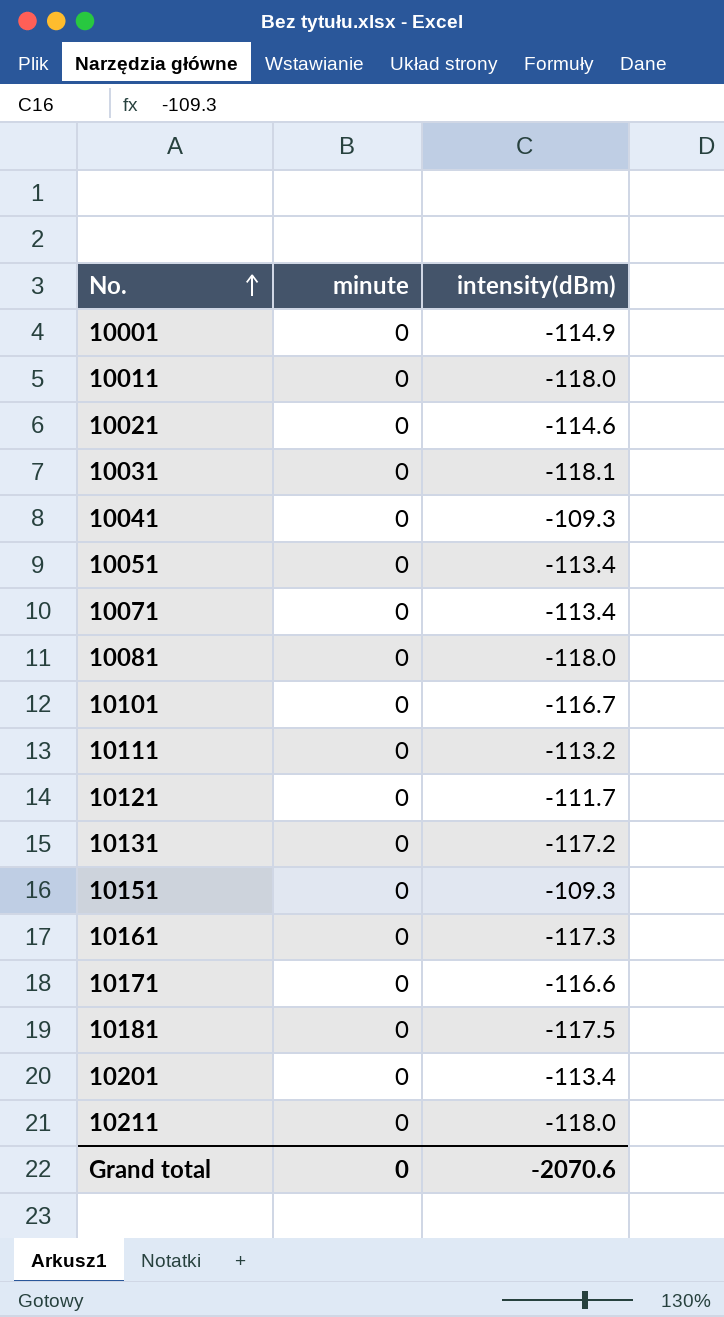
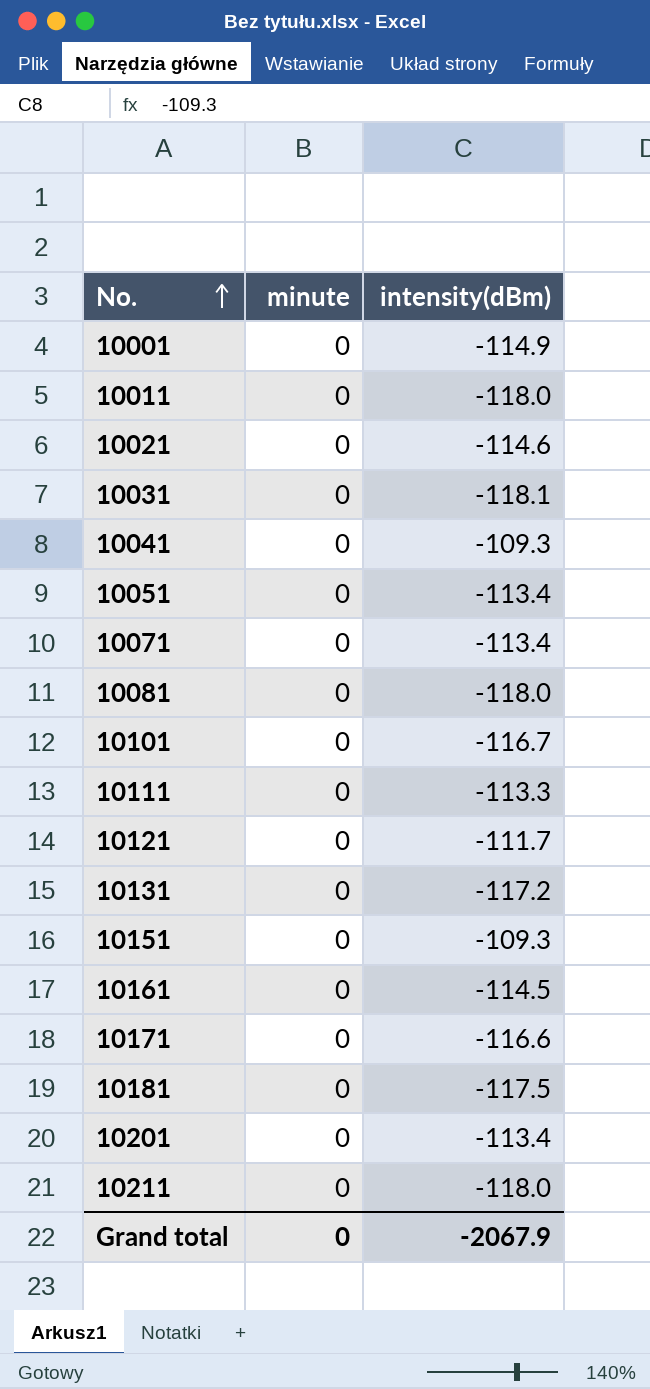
10111 | intensity(dBm): -113.2 -> -113.3
10161 | intensity(dBm): -117.3 -> -114.5
Grand total | intensity(dBm): -2070.6 -> -2067.9

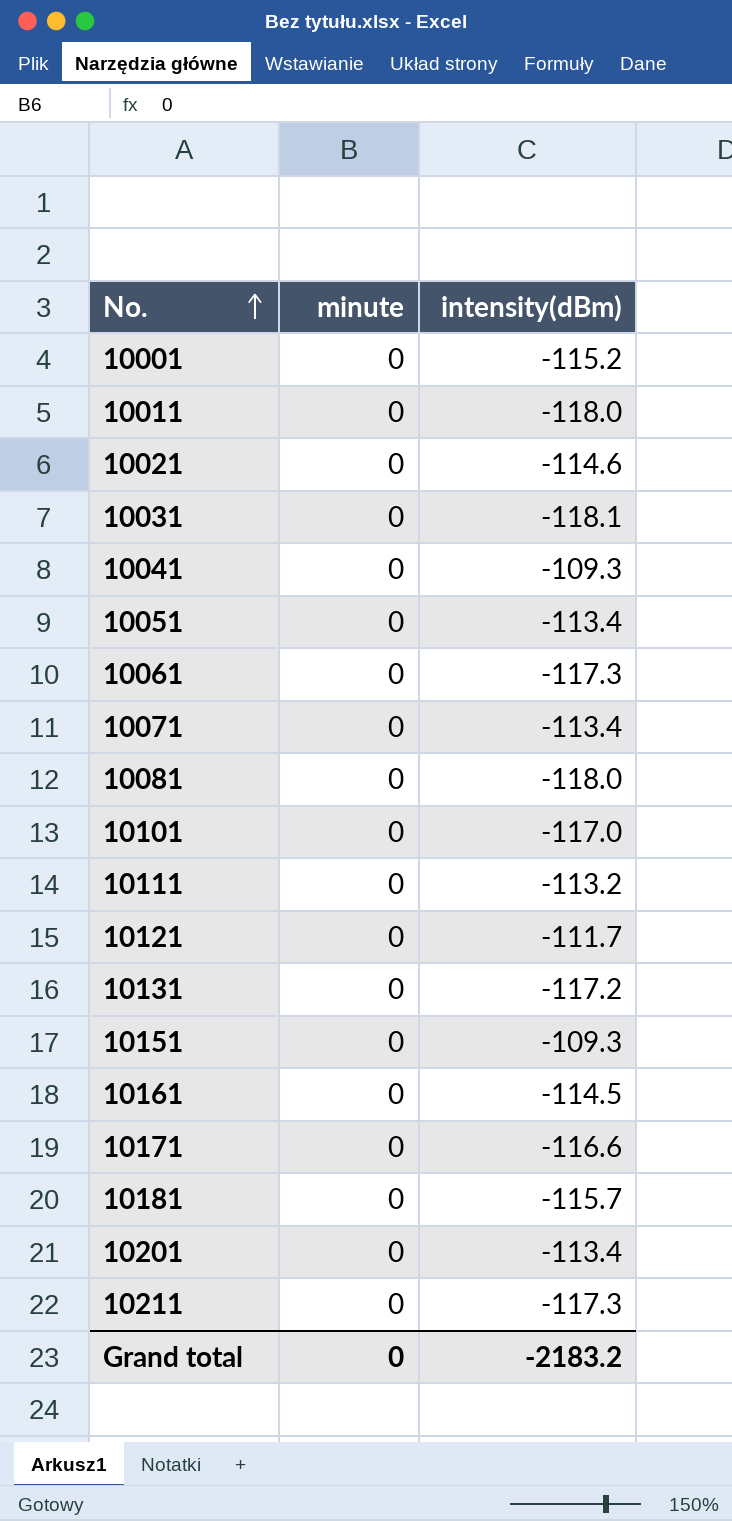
10001 | intensity(dBm): -114.9 -> -115.2
row 10061: none -> 0 | -117.3
10101 | intensity(dBm): -116.7 -> -117.0
10111 | intensity(dBm): -113.3 -> -113.2
10181 | intensity(dBm): -117.5 -> -115.7
10211 | intensity(dBm): -118.0 -> -117.3
Grand total | intensity(dBm): -2067.9 -> -2183.2

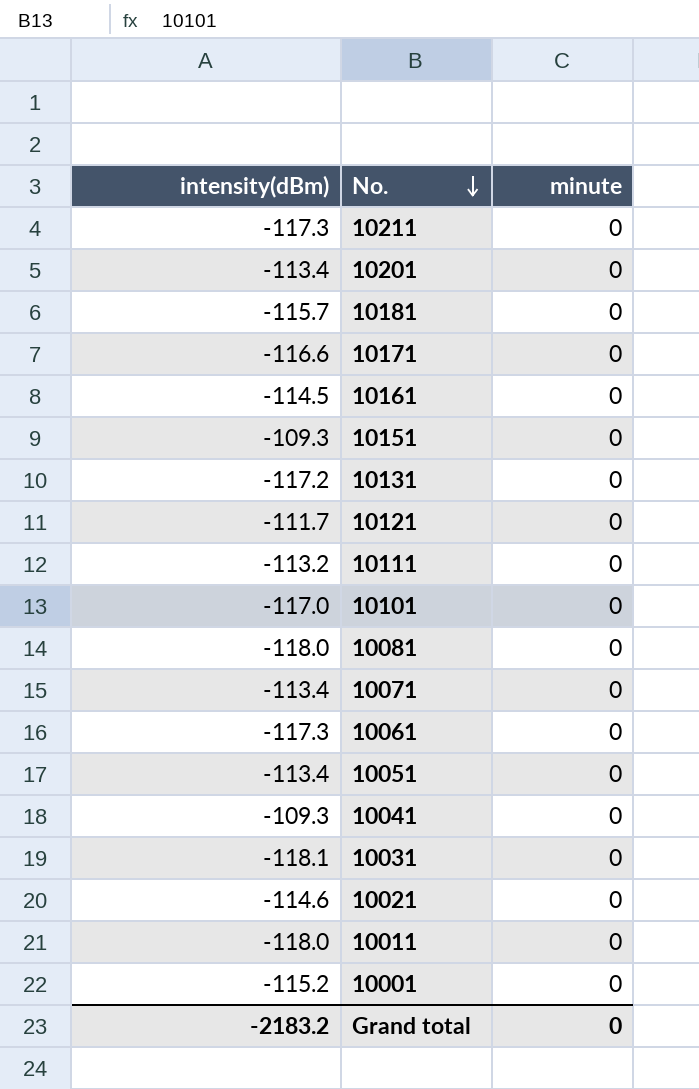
row order: No. ascending -> No. descending
column intensity(dBm) | position: 3 -> 1

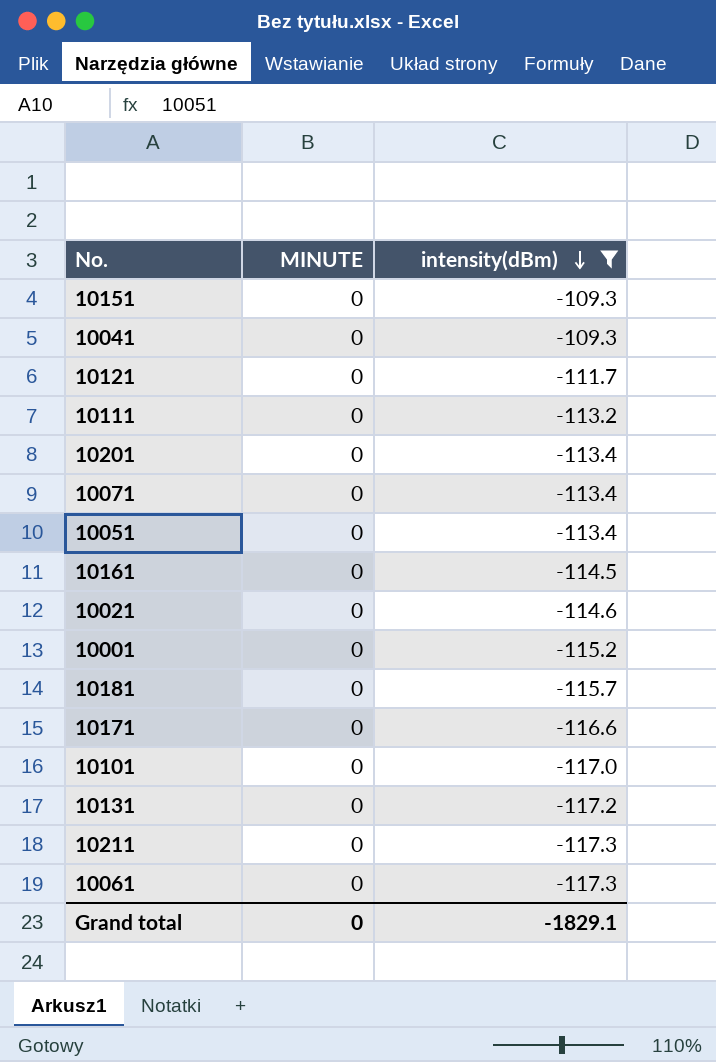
filter: none -> intensity(dBm) >= -117.3
row order: No. descending -> intensity(dBm) descending
column name: minute -> MINUTE
column intensity(dBm) | position: 1 -> 3
Grand total | intensity(dBm): -2183.2 -> -1829.1

